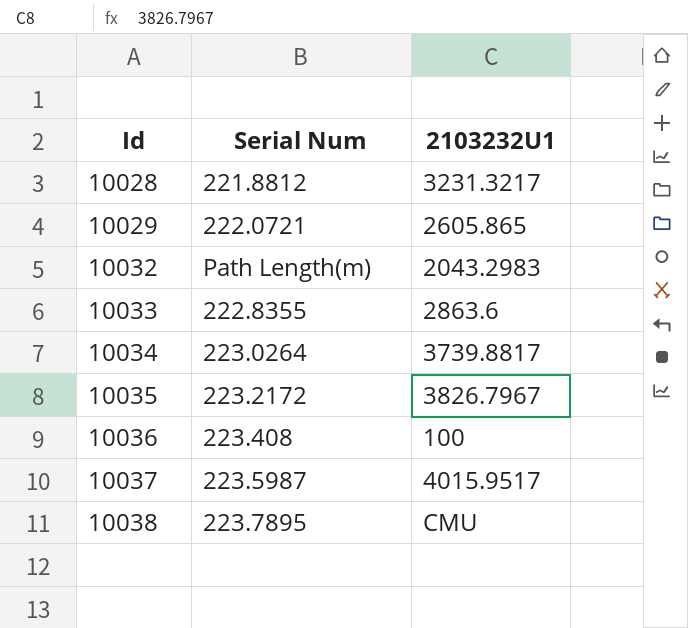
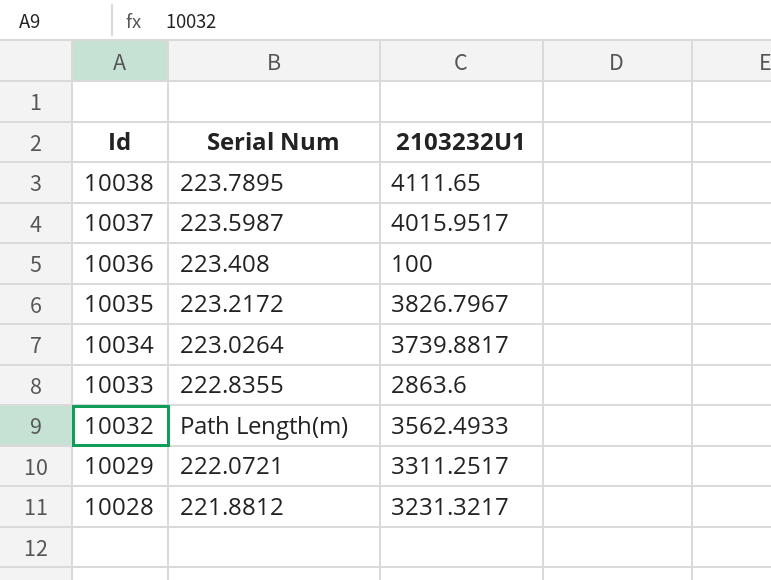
row order: Id ascending -> Id descending
10038 | 2103232U1: CMU -> 4111.65
10032 | 2103232U1: 2043.2983 -> 3562.4933
10029 | 2103232U1: 2605.865 -> 3311.2517

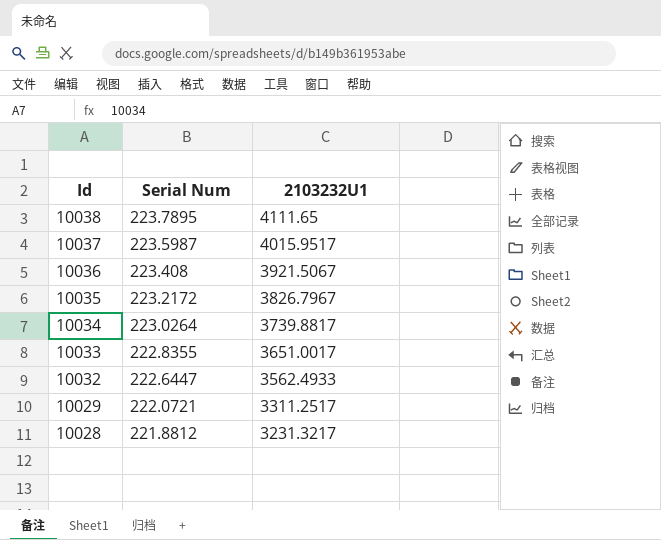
10036 | 2103232U1: 100 -> 3921.5067
10033 | 2103232U1: 2863.6 -> 3651.0017
10032 | Serial Num: Path Length(m) -> 222.6447

